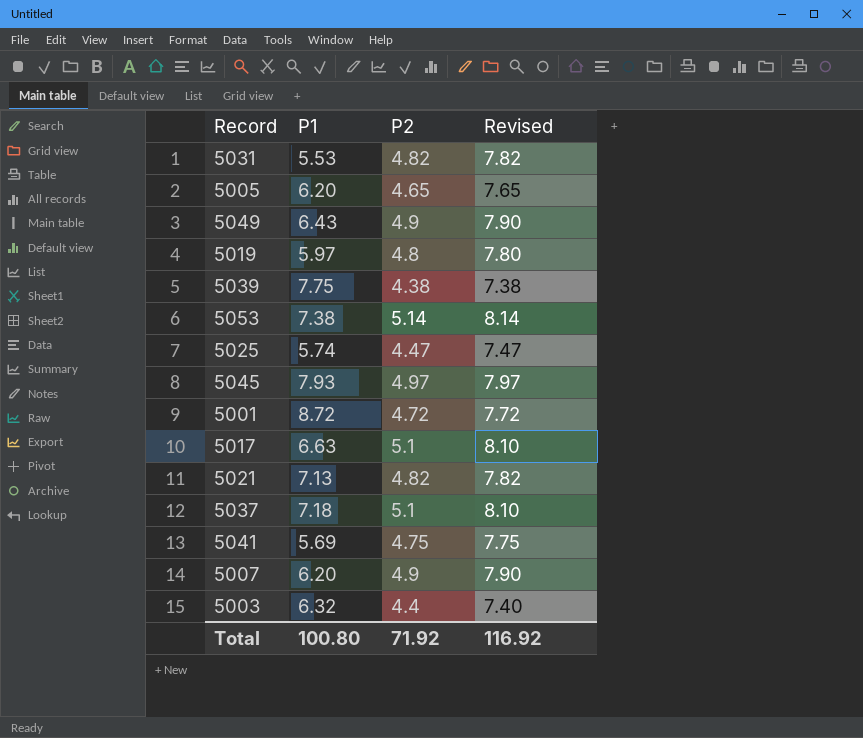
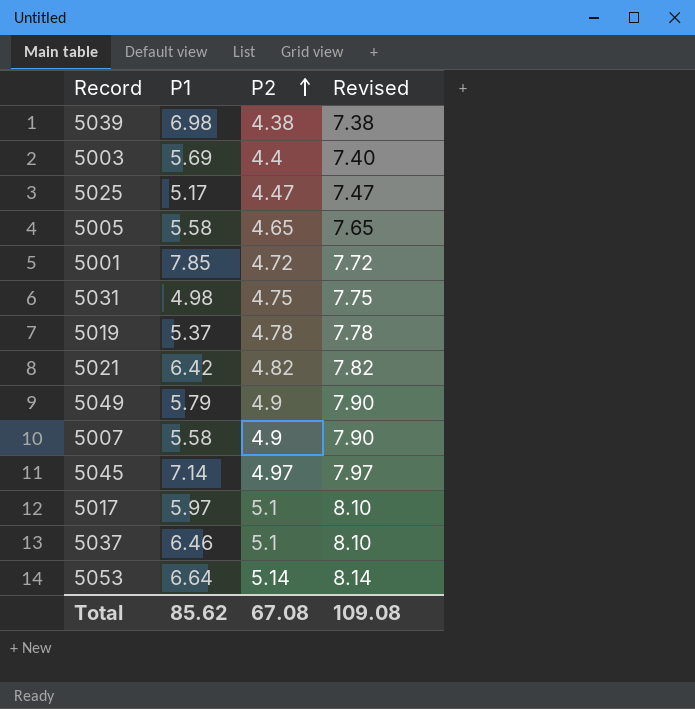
row order: none -> P2 ascending
row 5041: 5.69 | 4.75 | 7.75 -> none
5039 | P1: 7.75 -> 6.98
5003 | P1: 6.32 -> 5.69
5025 | P1: 5.74 -> 5.17
5005 | P1: 6.20 -> 5.58
5001 | P1: 8.72 -> 7.85
5031 | P1: 5.53 -> 4.98
5031 | P2: 4.82 -> 4.75
5031 | Revised: 7.82 -> 7.75
5019 | P1: 5.97 -> 5.37
5019 | P2: 4.8 -> 4.78
5019 | Revised: 7.80 -> 7.78
5021 | P1: 7.13 -> 6.42
5049 | P1: 6.43 -> 5.79
5007 | P1: 6.20 -> 5.58
5045 | P1: 7.93 -> 7.14
5017 | P1: 6.63 -> 5.97
5037 | P1: 7.18 -> 6.46
5053 | P1: 7.38 -> 6.64
Total | P1: 100.80 -> 85.62
Total | P2: 71.92 -> 67.08
Total | Revised: 116.92 -> 109.08

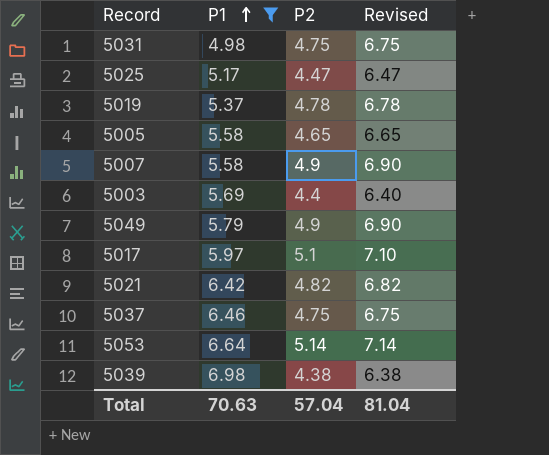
filter: none -> P1 <= 6.98
row order: P2 ascending -> P1 ascending
column Revised | formula: [P2] + 3 -> [P2] + 2
5037 | P2: 5.1 -> 4.75
Total | P1: 85.62 -> 70.63
Total | P2: 67.08 -> 57.04
Total | Revised: 109.08 -> 81.04

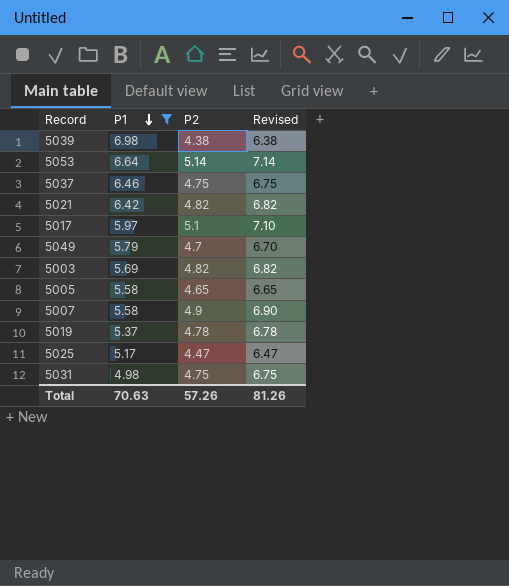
row order: P1 ascending -> P1 descending
5049 | P2: 4.9 -> 4.7
5049 | Revised: 6.90 -> 6.70
5003 | P2: 4.4 -> 4.82
5003 | Revised: 6.40 -> 6.82
Total | P2: 57.04 -> 57.26
Total | Revised: 81.04 -> 81.26

